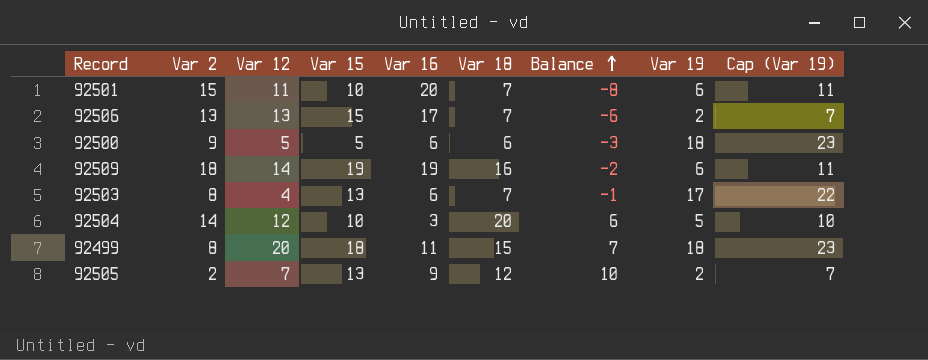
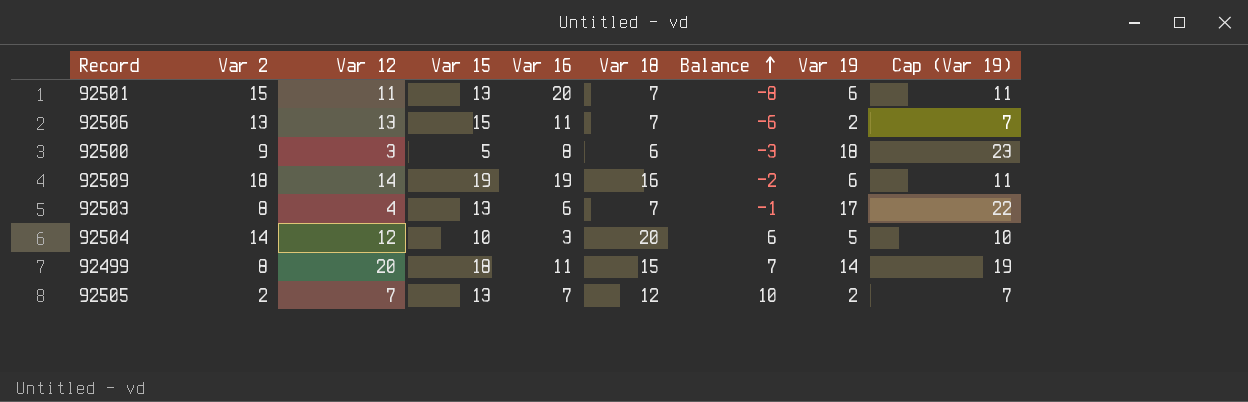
92501 | Var 15: 10 -> 13
92506 | Var 16: 17 -> 11
92500 | Var 12: 5 -> 3
92500 | Var 16: 6 -> 8
92499 | Var 19: 18 -> 14
92499 | Cap (Var 19): 23 -> 19
92505 | Var 16: 9 -> 7

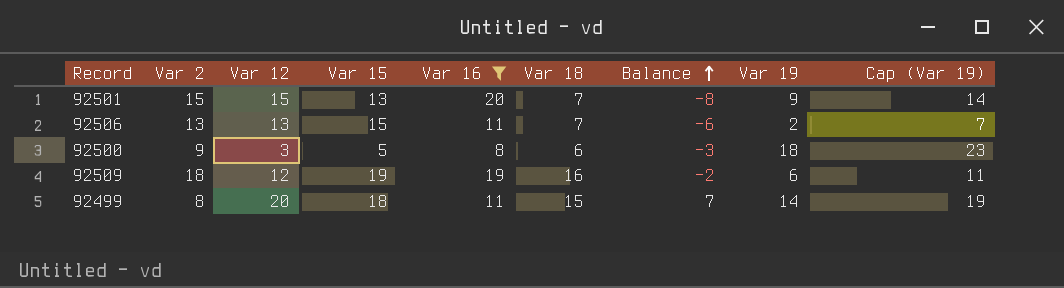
filter: none -> Var 16 >= 8
92501 | Var 12: 11 -> 15
92501 | Var 19: 6 -> 9
92501 | Cap (Var 19): 11 -> 14
92509 | Var 12: 14 -> 12

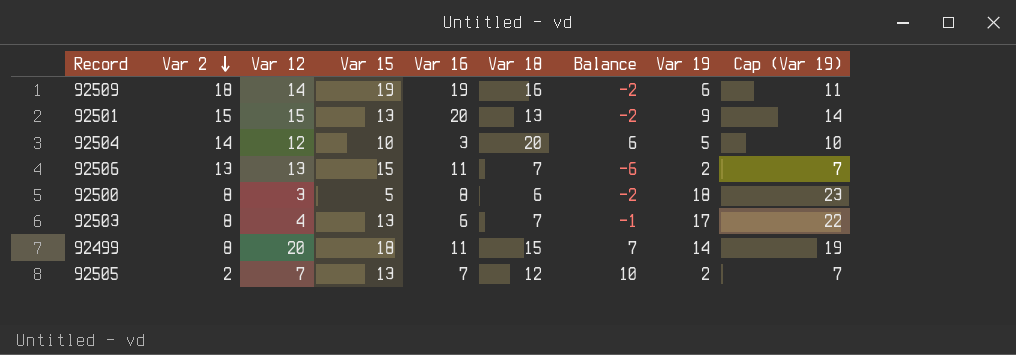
filter: Var 16 >= 8 -> none
row order: Balance ascending -> Var 2 descending
92509 | Var 12: 12 -> 14
92501 | Var 18: 7 -> 13
92501 | Balance: -8 -> -2
92500 | Var 2: 9 -> 8
92500 | Balance: -3 -> -2

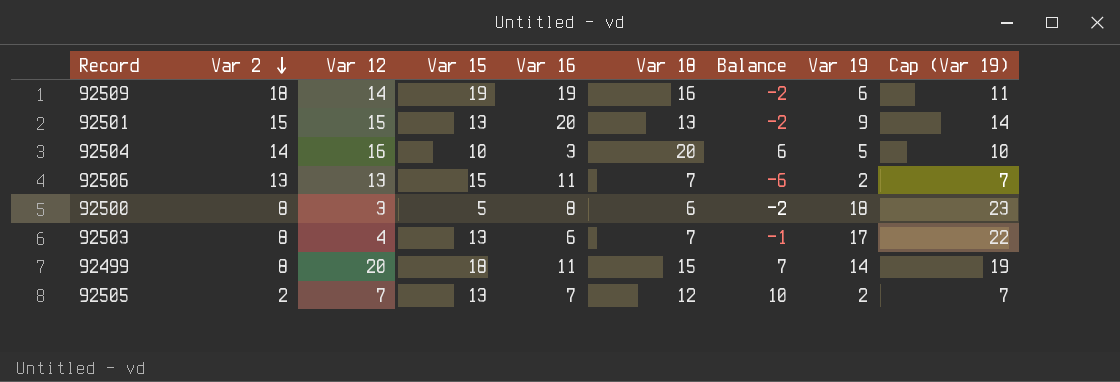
92504 | Var 12: 12 -> 16

